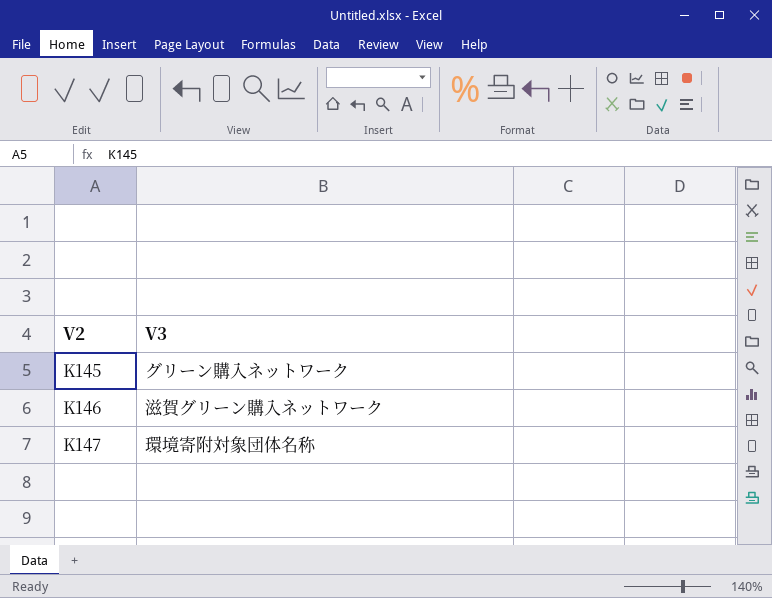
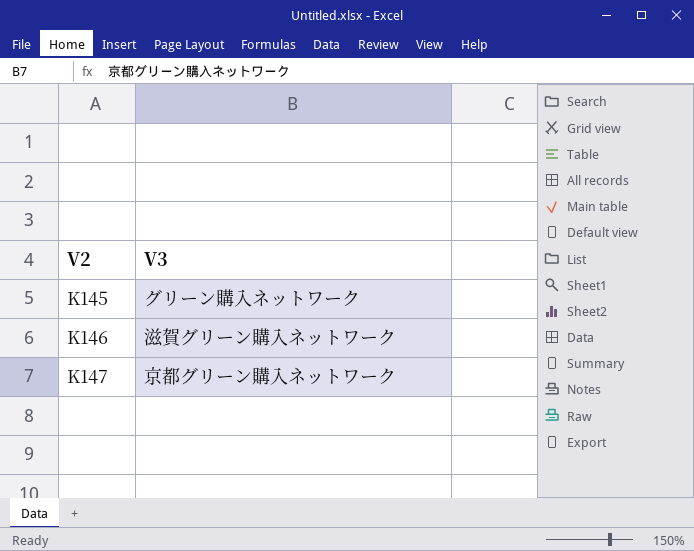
K147 | V3: 環境寄附対象団体名称 -> 京都グリーン購入ネットワーク

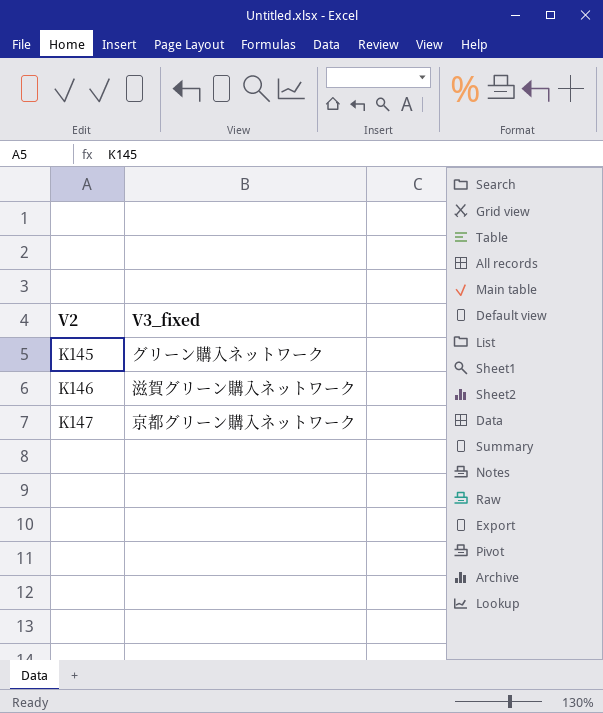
column name: V3 -> V3_fixed

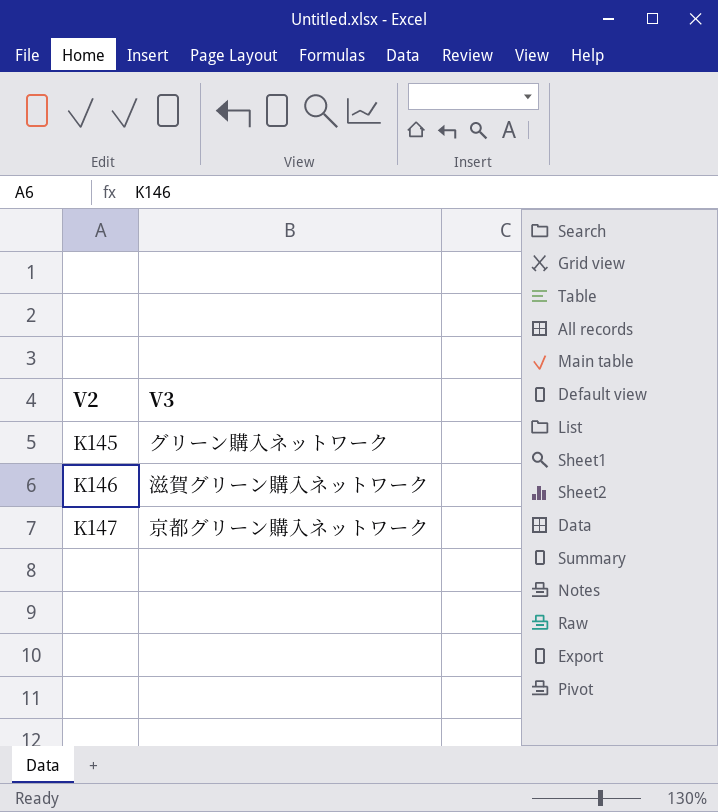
column name: V3_fixed -> V3

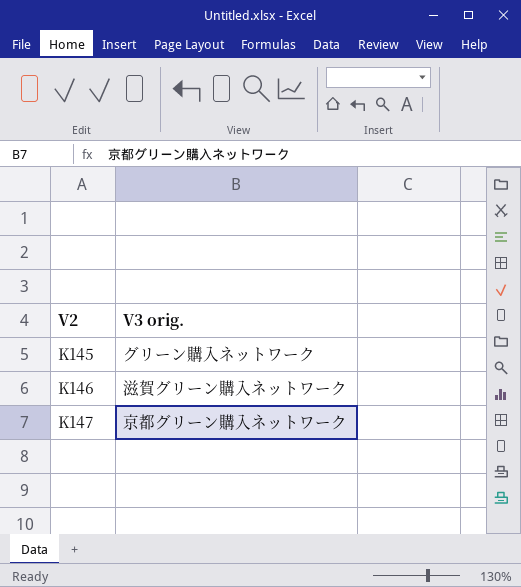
column name: V3 -> V3 orig.

